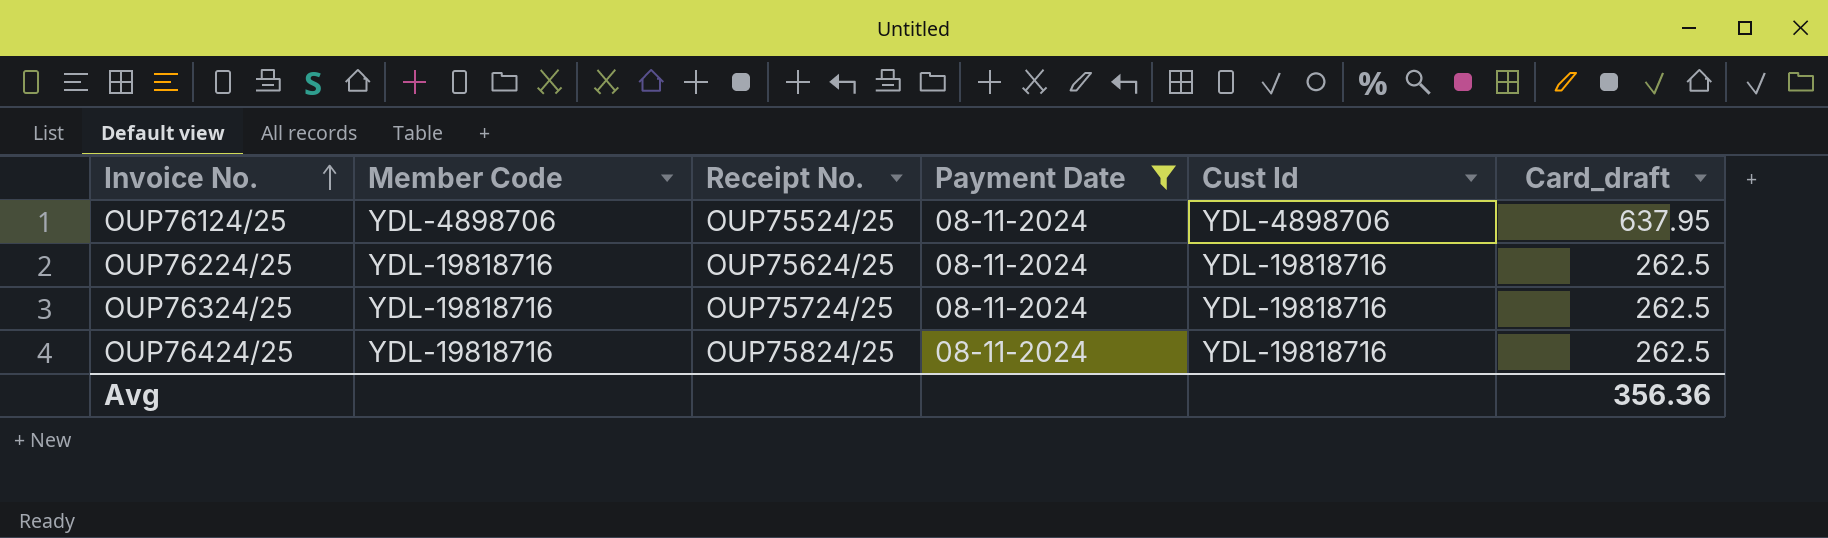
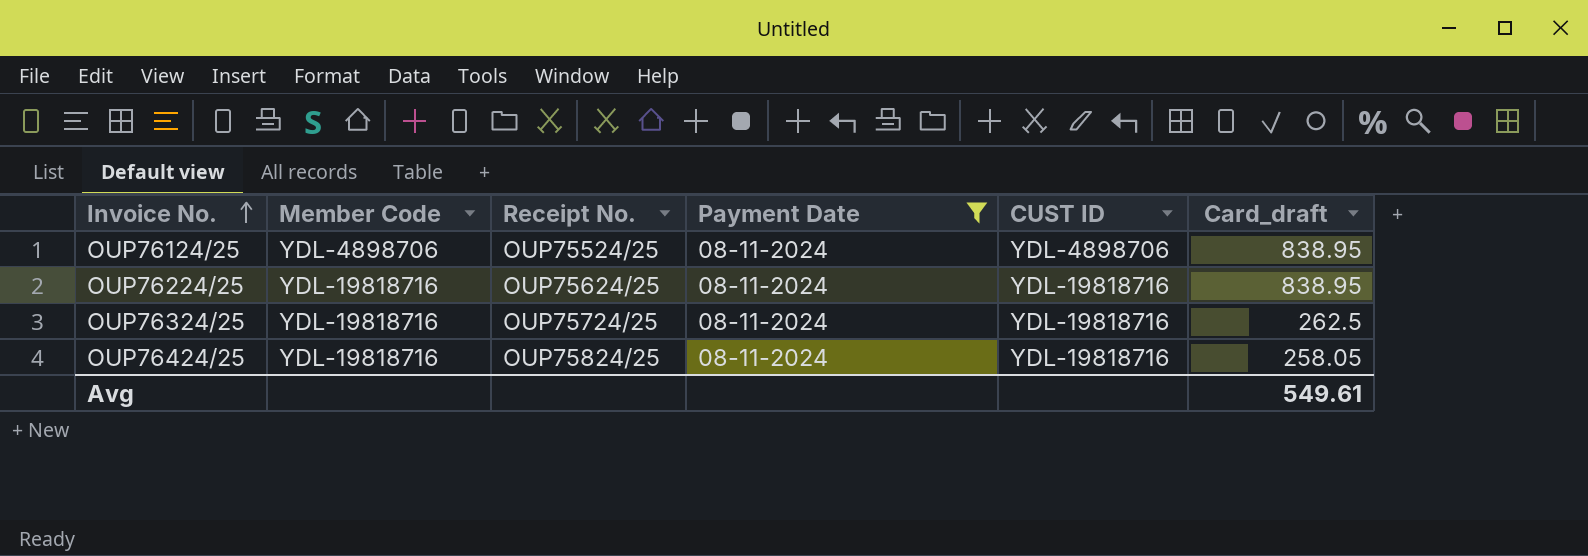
column name: Cust Id -> CUST ID
OUP76124/25 | Card_draft: 637.95 -> 838.95
OUP76224/25 | Card_draft: 262.5 -> 838.95
OUP76424/25 | Card_draft: 262.5 -> 258.05
Avg | Card_draft: 356.36 -> 549.61

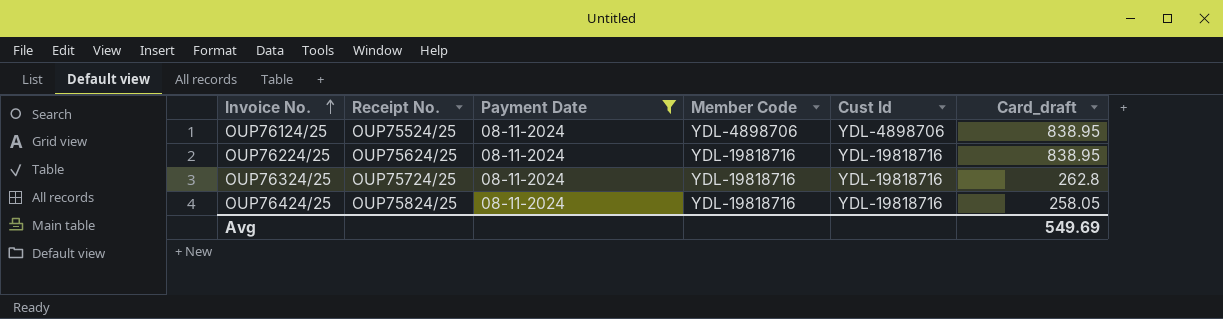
column Member Code | position: 2 -> 4
column name: CUST ID -> Cust Id
OUP76324/25 | Card_draft: 262.5 -> 262.8
Avg | Card_draft: 549.61 -> 549.69

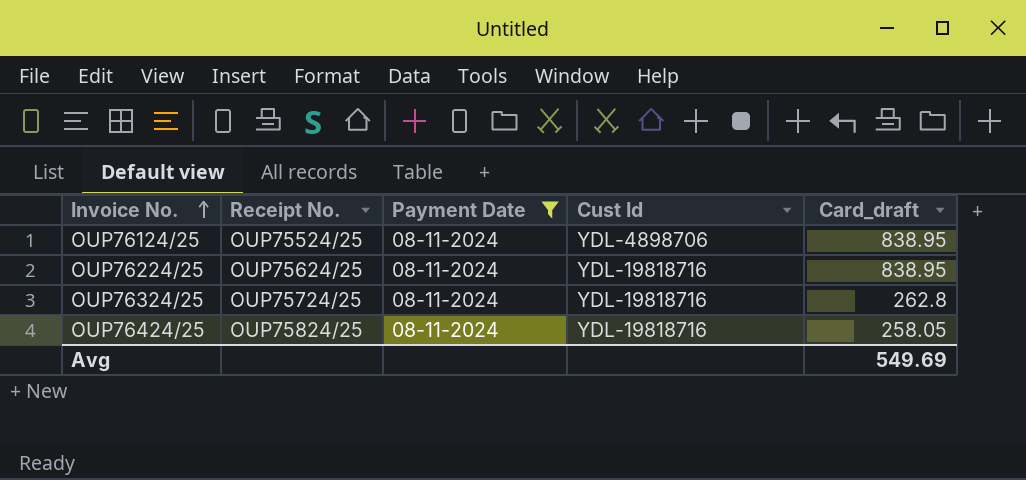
column Member Code | position: 4 -> none

